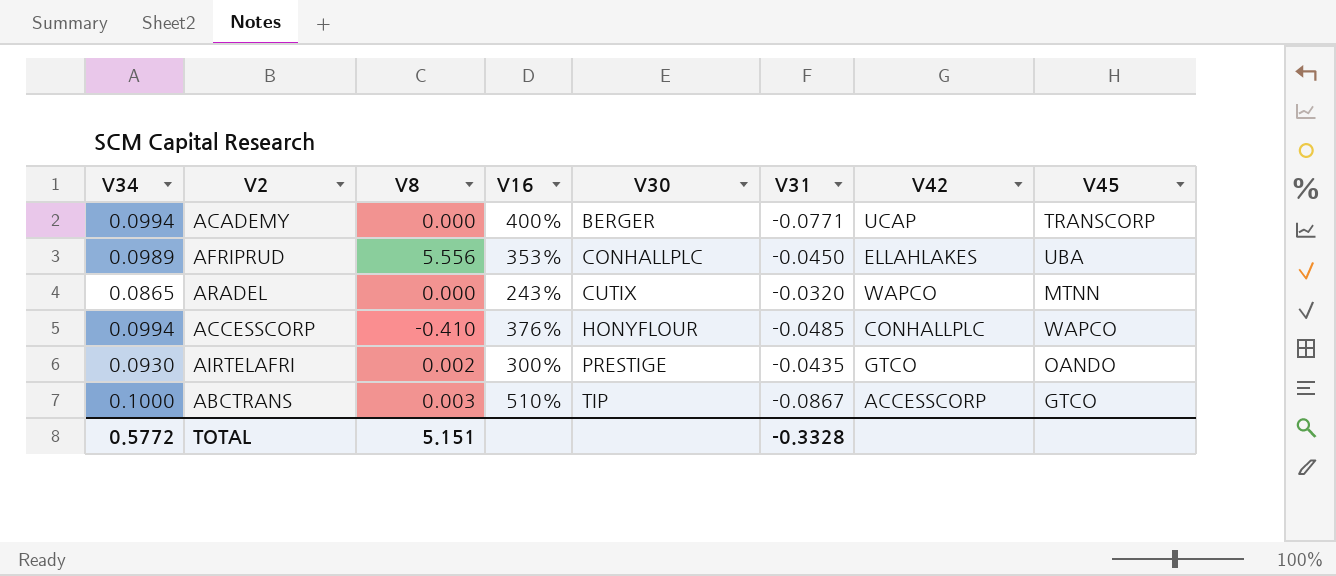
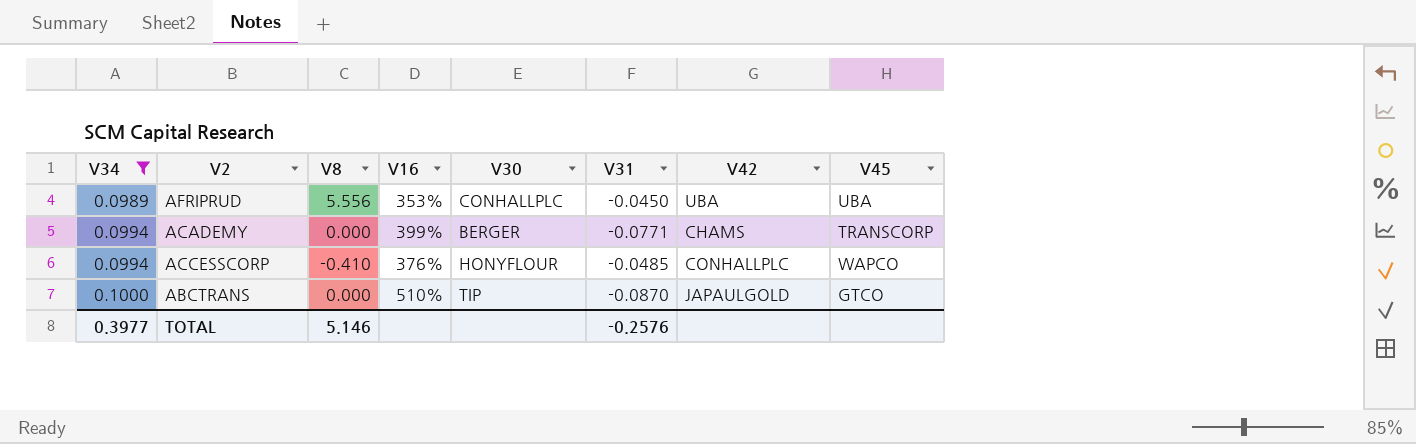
filter: none -> V34 >= 0.0989
row order: V30 ascending -> V34 ascending
AFRIPRUD | V42: ELLAHLAKES -> UBA
ACADEMY | V16: 400% -> 399%
ACADEMY | V42: UCAP -> CHAMS
ABCTRANS | V8: 0.003 -> 0.000
ABCTRANS | V31: -0.0867 -> -0.0870
ABCTRANS | V42: ACCESSCORP -> JAPAULGOLD
TOTAL | V34: 0.5772 -> 0.3977
TOTAL | V8: 5.151 -> 5.146
TOTAL | V31: -0.3328 -> -0.2576

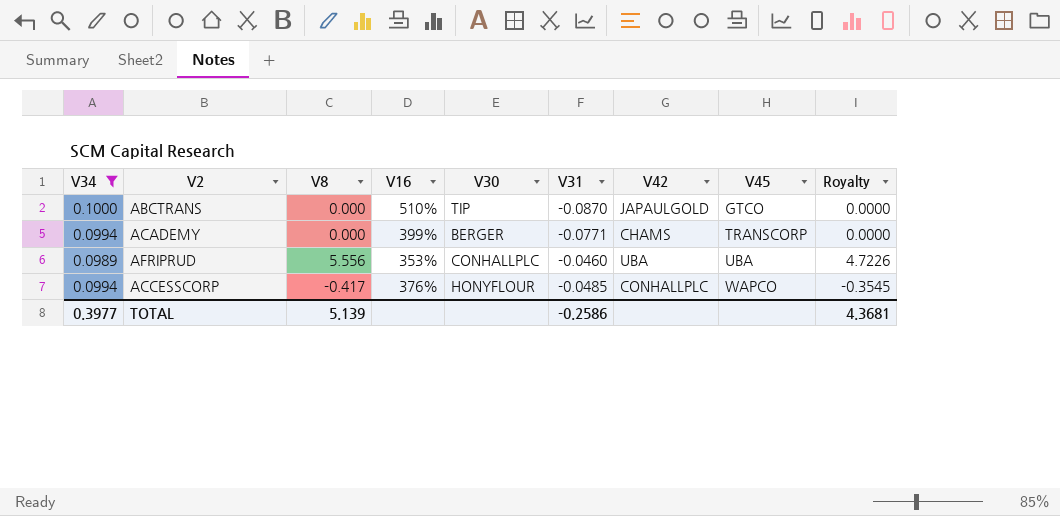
row order: V34 ascending -> V45 ascending
column Royalty | formula: none -> [V8] * 0.85
AFRIPRUD | V31: -0.0450 -> -0.0460
ACCESSCORP | V8: -0.410 -> -0.417
TOTAL | V8: 5.146 -> 5.139
TOTAL | V31: -0.2576 -> -0.2586

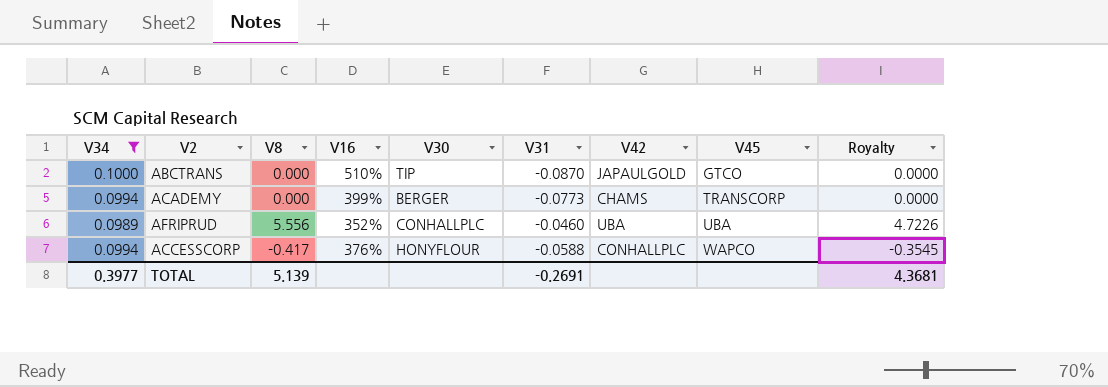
ACADEMY | V31: -0.0771 -> -0.0773
AFRIPRUD | V16: 353% -> 352%
ACCESSCORP | V31: -0.0485 -> -0.0588
TOTAL | V31: -0.2586 -> -0.2691

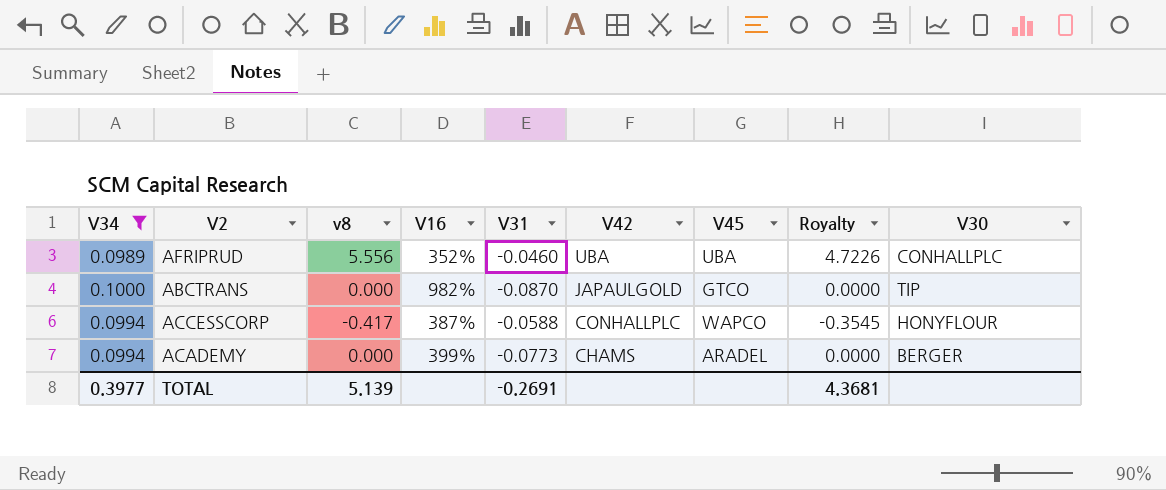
row order: V45 ascending -> V42 descending
column name: V8 -> v8
column V30 | position: 5 -> 9
ABCTRANS | V16: 510% -> 982%
ACCESSCORP | V16: 376% -> 387%
ACADEMY | V45: TRANSCORP -> ARADEL

